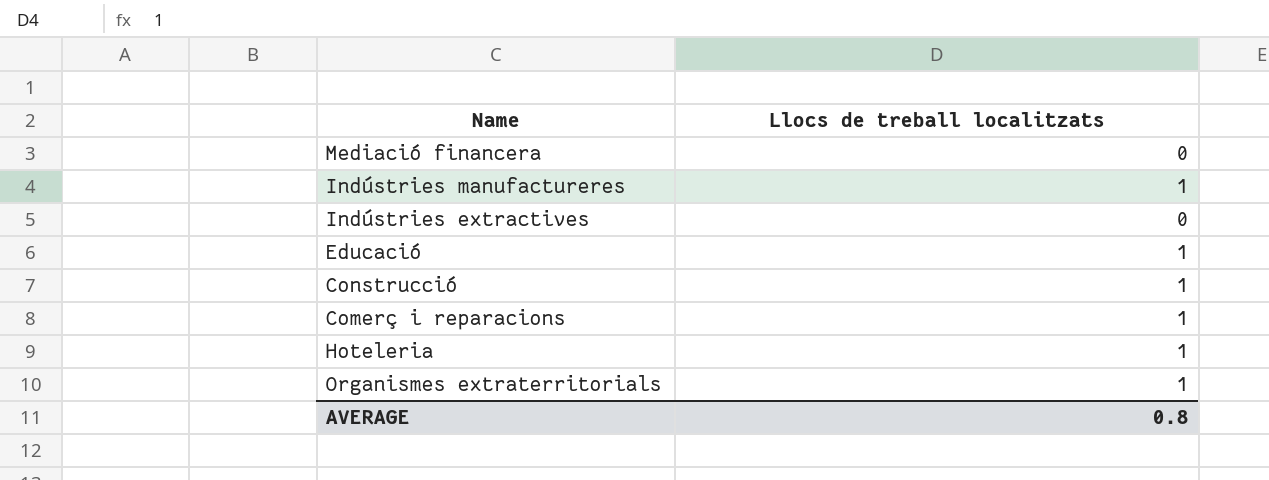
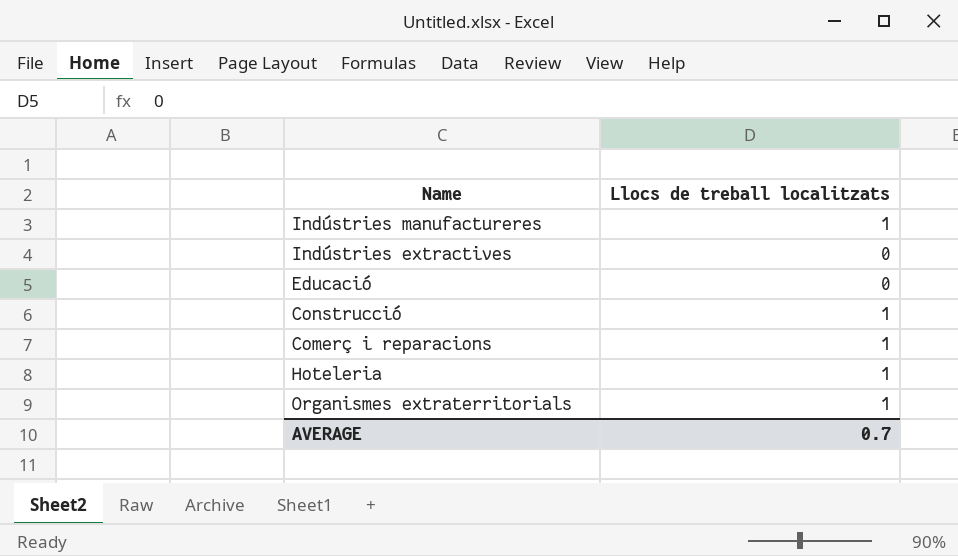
row Mediació financera: 0 -> none
Educació | Llocs de treball localitzats: 1 -> 0
AVERAGE | Llocs de treball localitzats: 0.8 -> 0.7

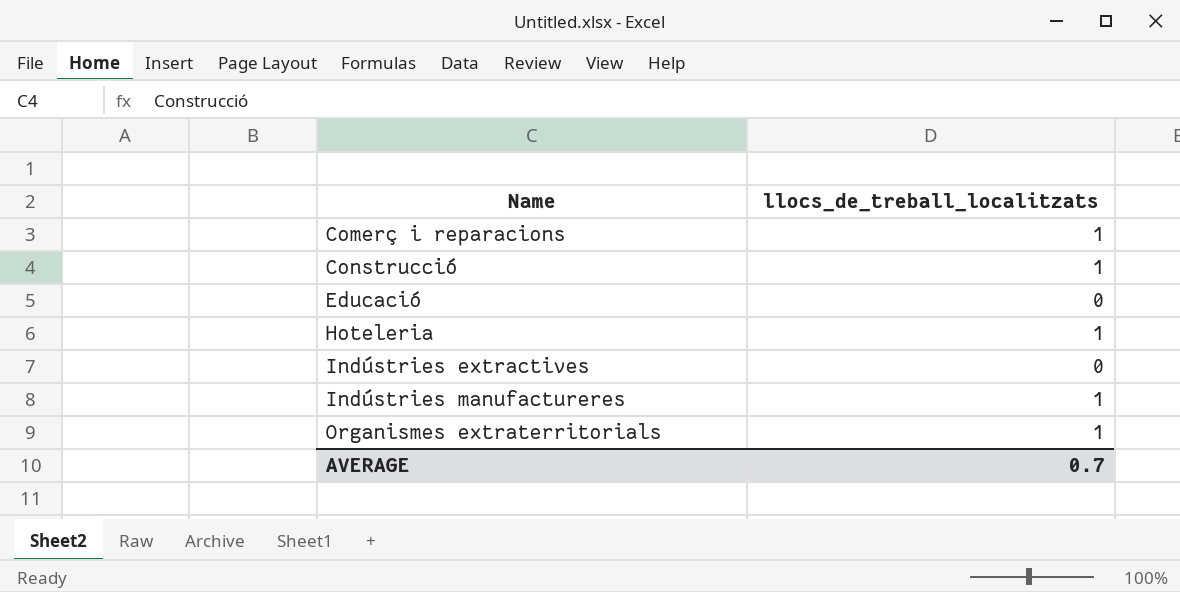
row order: none -> Name ascending
column name: Llocs de treball localitzats -> llocs_de_treball_localitzats

